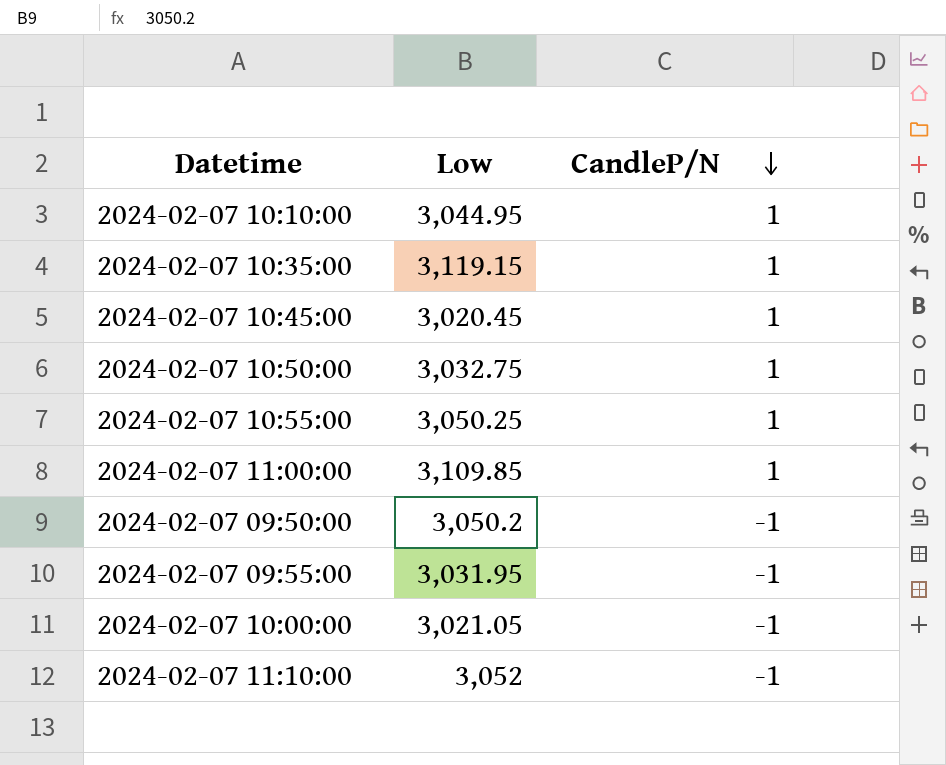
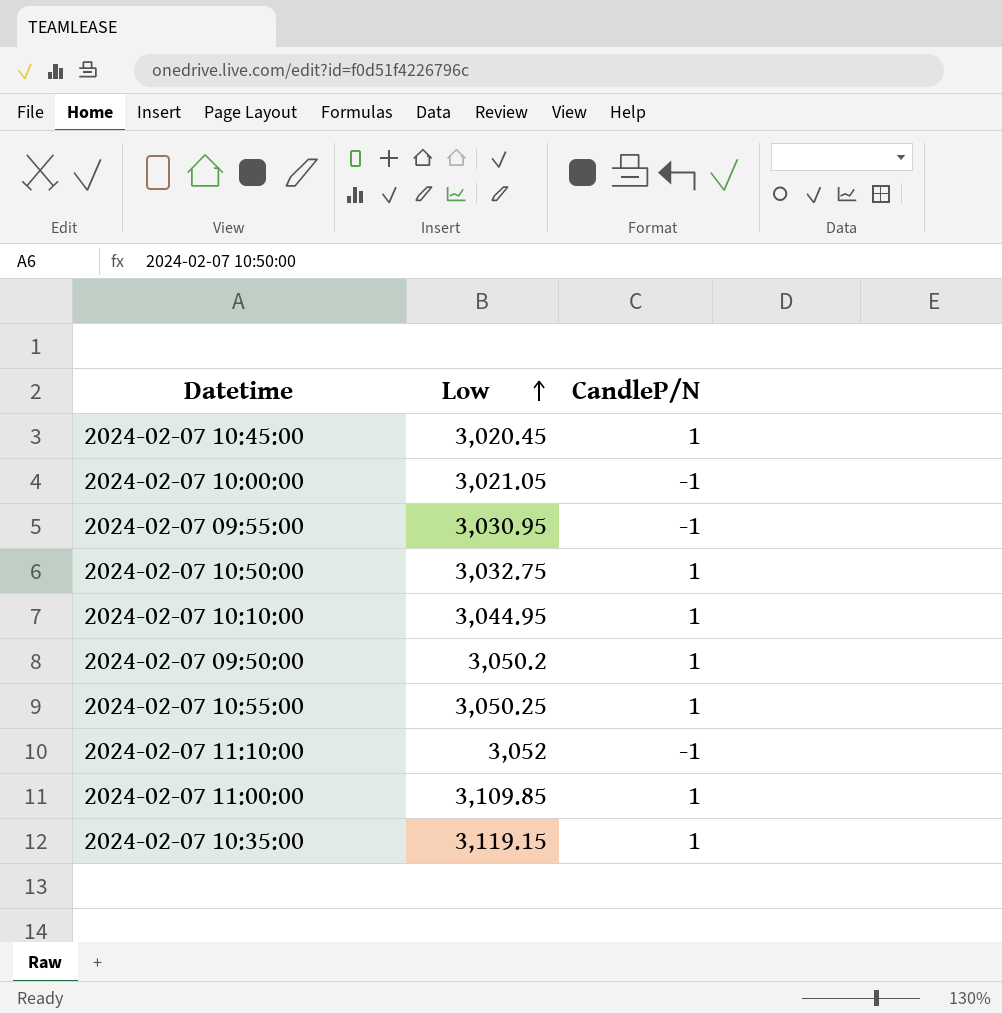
row order: CandleP/N descending -> Low ascending
2024-02-07 09:55:00 | Low: 3,031.95 -> 3,030.95
2024-02-07 09:50:00 | CandleP/N: -1 -> 1

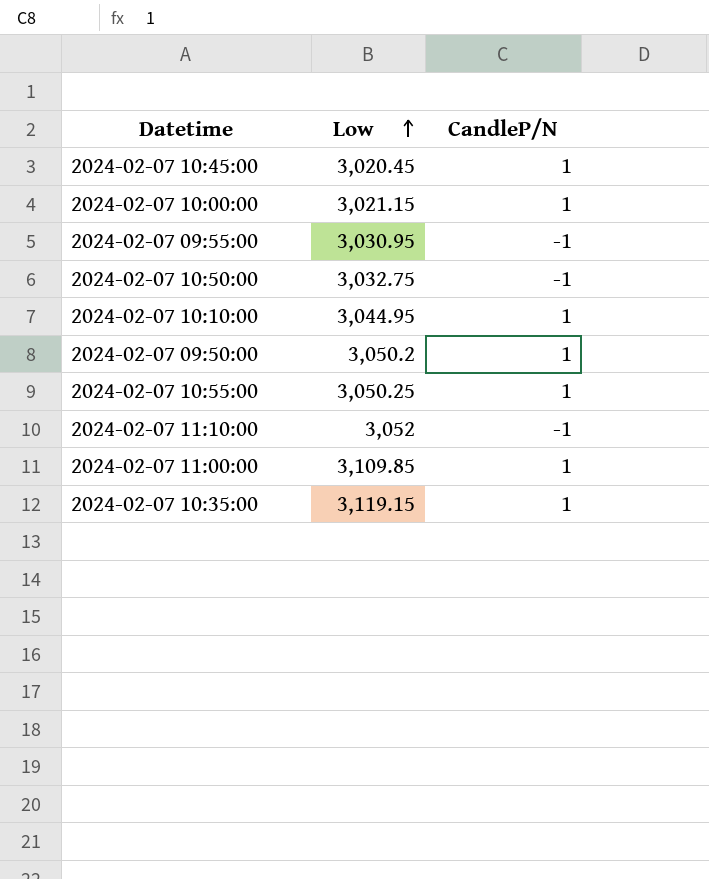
2024-02-07 10:00:00 | Low: 3,021.05 -> 3,021.15
2024-02-07 10:00:00 | CandleP/N: -1 -> 1
2024-02-07 10:50:00 | CandleP/N: 1 -> -1

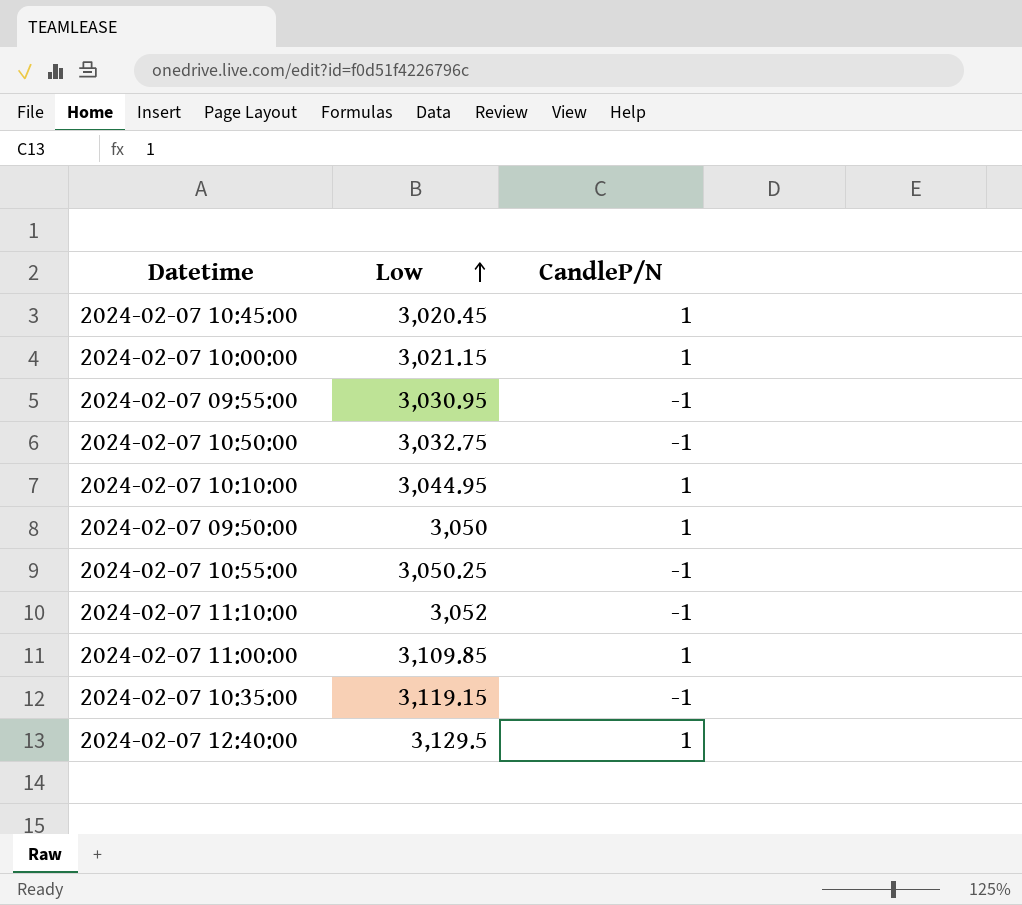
2024-02-07 09:50:00 | Low: 3,050.2 -> 3,050
2024-02-07 10:55:00 | CandleP/N: 1 -> -1
2024-02-07 10:35:00 | CandleP/N: 1 -> -1
row 2024-02-07 12:40:00: none -> 3,129.5 | 1

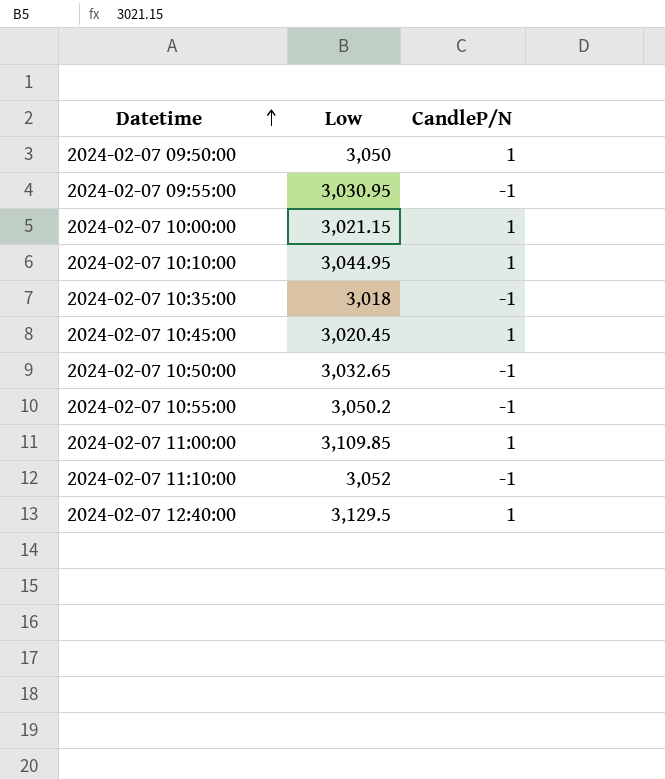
row order: Low ascending -> Datetime ascending
2024-02-07 10:35:00 | Low: 3,119.15 -> 3,018
2024-02-07 10:50:00 | Low: 3,032.75 -> 3,032.65
2024-02-07 10:55:00 | Low: 3,050.25 -> 3,050.2

